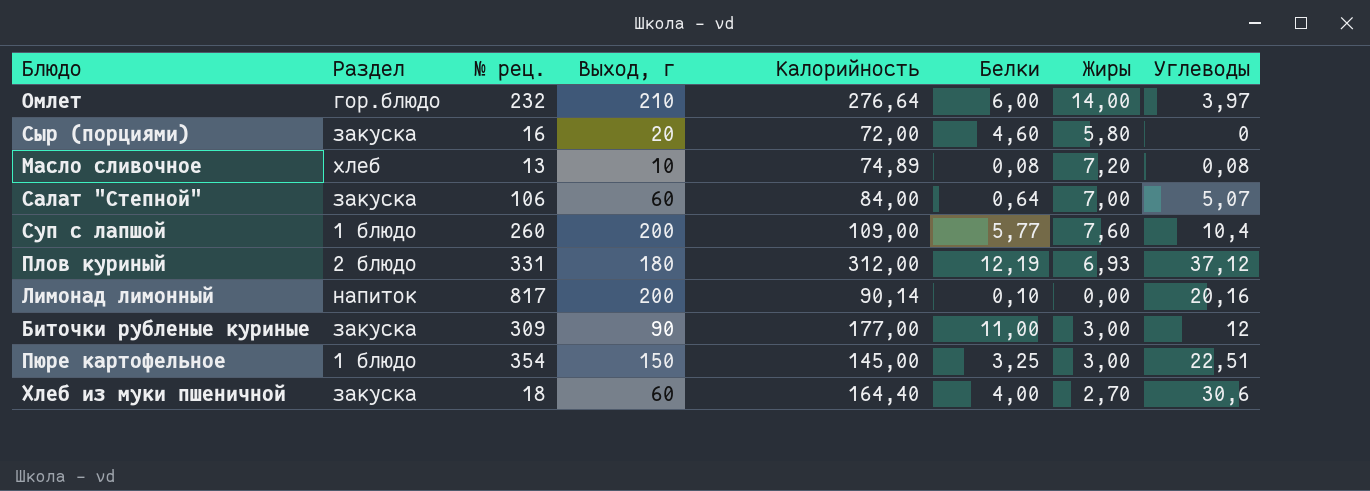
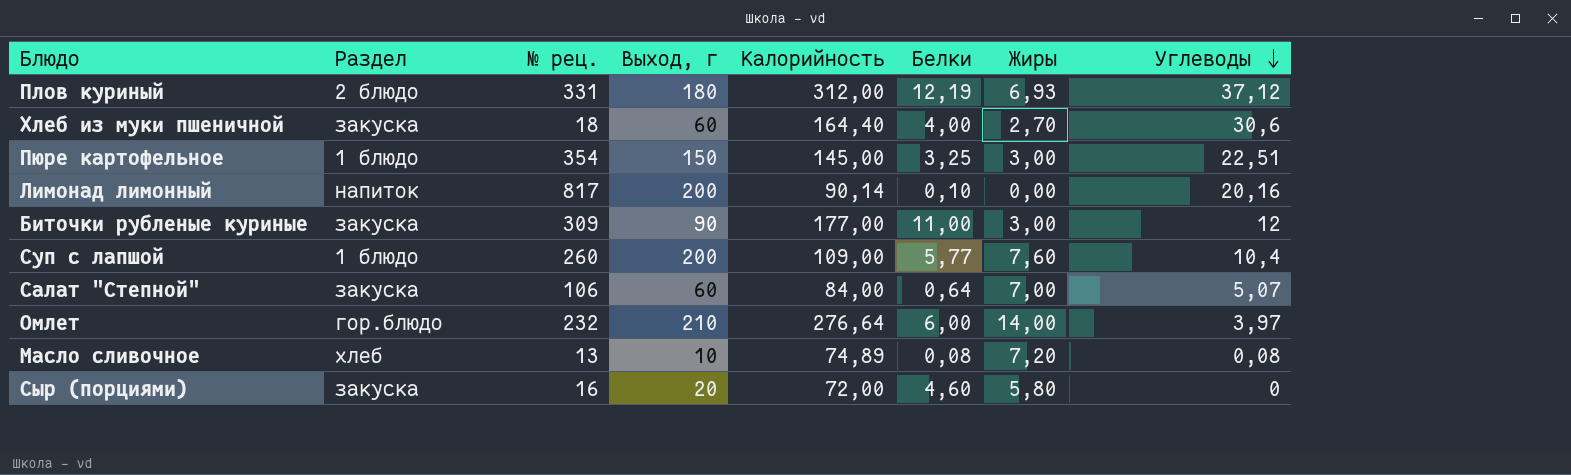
row order: none -> Углеводы descending

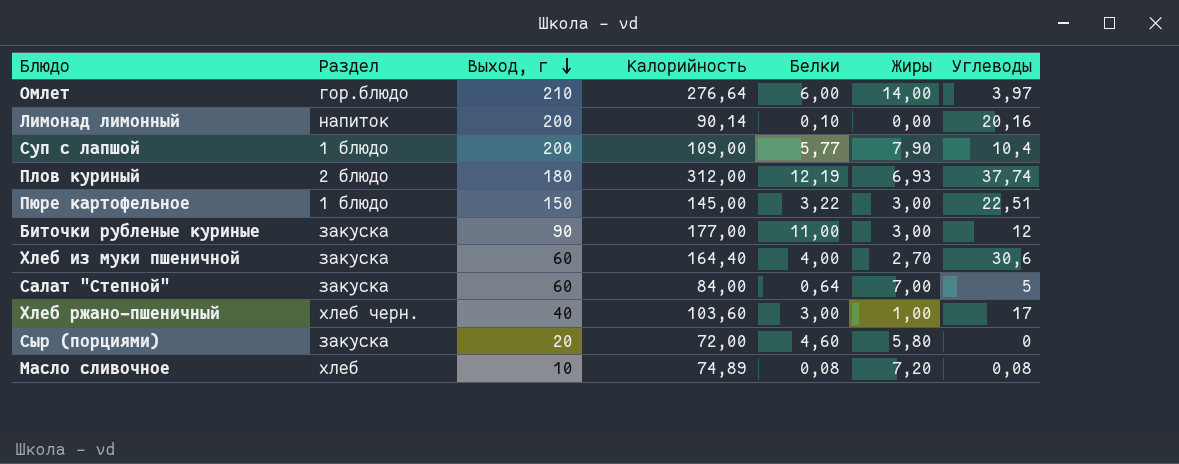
row order: Углеводы descending -> Выход, г descending
column № рец. | position: 3 -> none
Суп с лапшой | Жиры: 7,60 -> 7,90
Плов куриный | Углеводы: 37,12 -> 37,74
Пюре картофельное | Белки: 3,25 -> 3,22
Салат "Степной" | Углеводы: 5,07 -> 5
row Хлеб ржано-пшеничный: none -> хлеб черн. | 40 | 103,60 | 3,00 | 1,00 | 17

